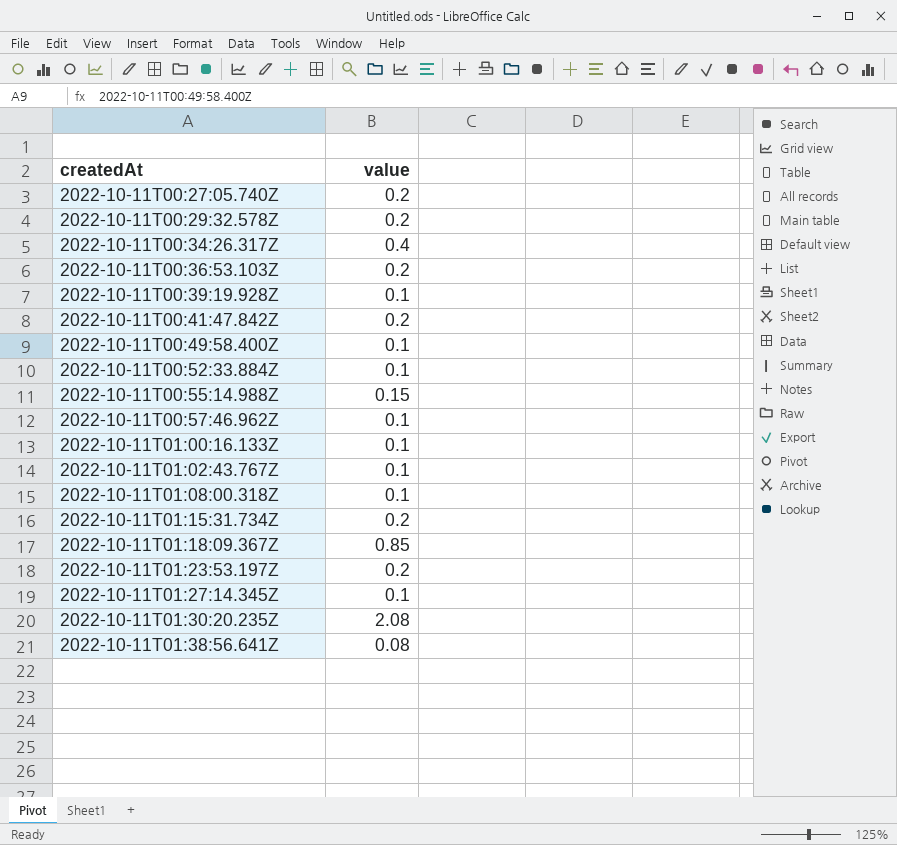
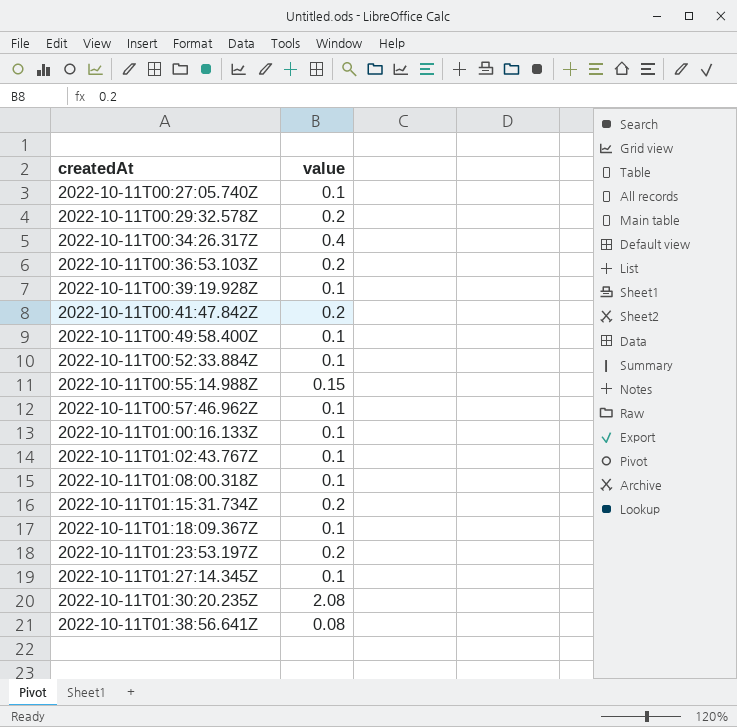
2022-10-11T00:27:05.740Z | value: 0.2 -> 0.1
2022-10-11T01:18:09.367Z | value: 0.85 -> 0.1

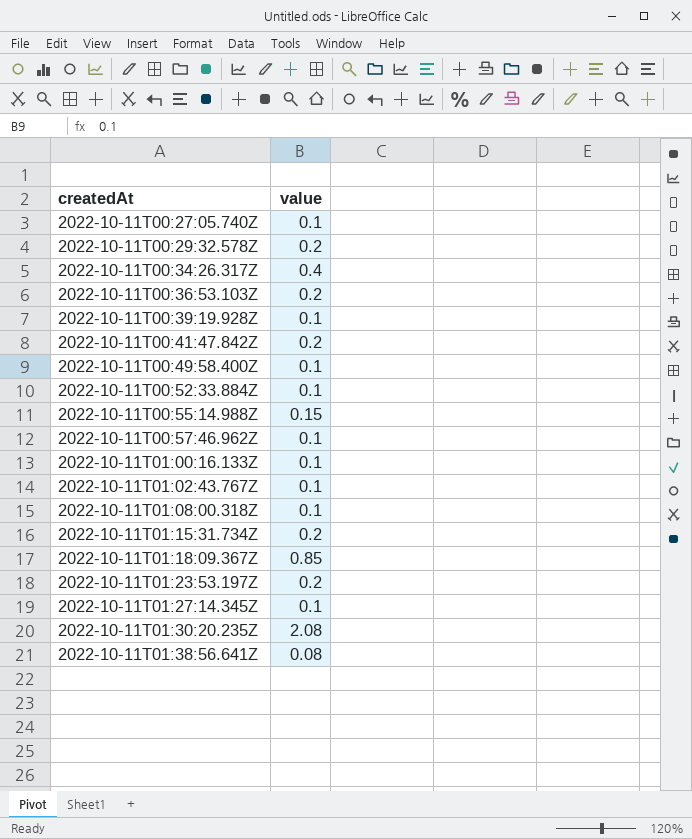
2022-10-11T01:18:09.367Z | value: 0.1 -> 0.85

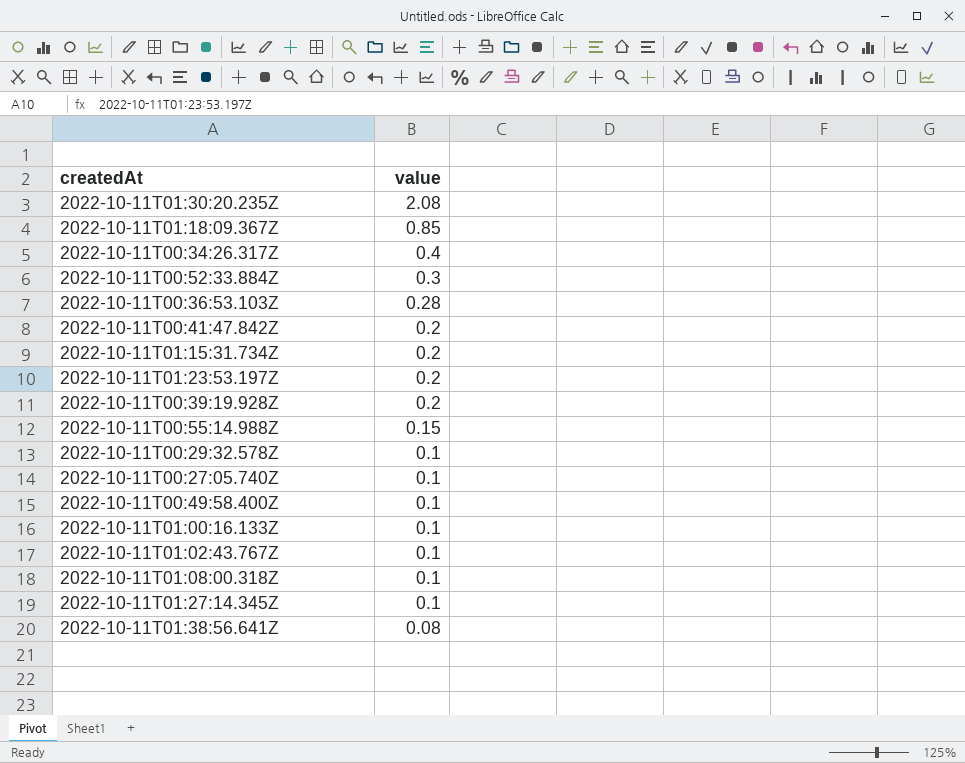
row order: createdAt ascending -> value descending
row 2022-10-11T00:57:46.962Z: 0.1 -> none
2022-10-11T00:52:33.884Z | value: 0.1 -> 0.3
2022-10-11T00:36:53.103Z | value: 0.2 -> 0.28
2022-10-11T00:39:19.928Z | value: 0.1 -> 0.2
2022-10-11T00:29:32.578Z | value: 0.2 -> 0.1

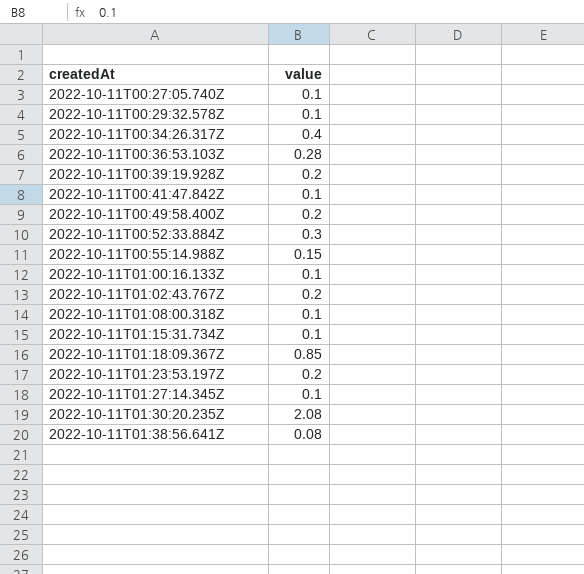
row order: value descending -> createdAt ascending
2022-10-11T00:41:47.842Z | value: 0.2 -> 0.1
2022-10-11T00:49:58.400Z | value: 0.1 -> 0.2
2022-10-11T01:02:43.767Z | value: 0.1 -> 0.2
2022-10-11T01:15:31.734Z | value: 0.2 -> 0.1

